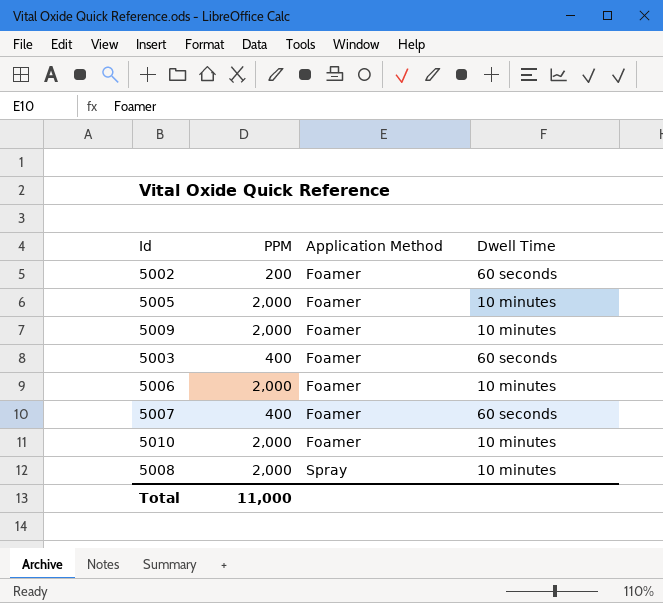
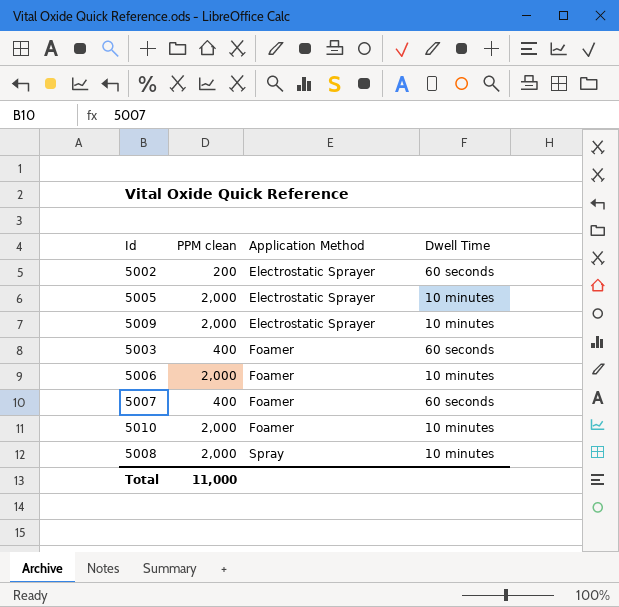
column name: PPM -> PPM clean
5002 | Application Method: Foamer -> Electrostatic Sprayer
5005 | Application Method: Foamer -> Electrostatic Sprayer
5009 | Application Method: Foamer -> Electrostatic Sprayer

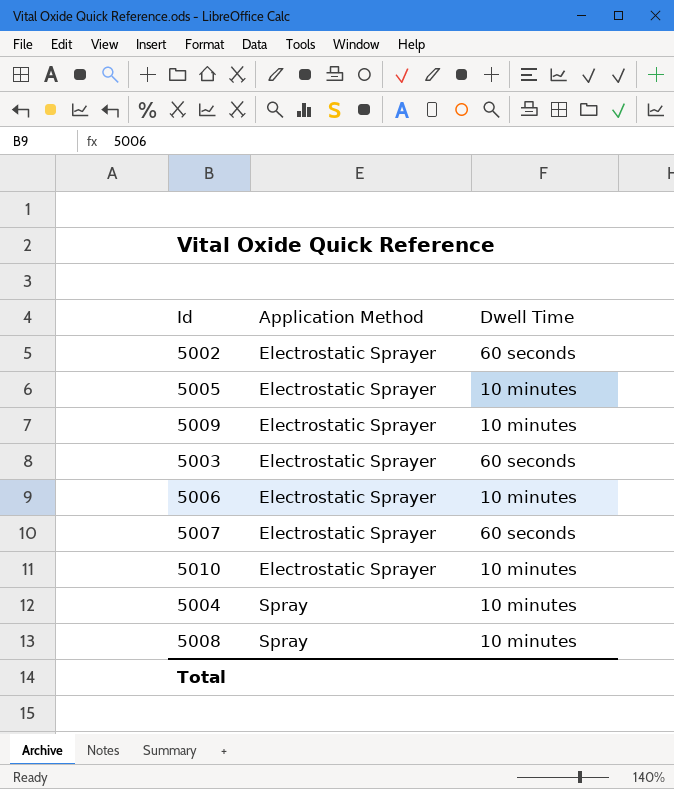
column PPM clean | position: 2 -> none
5003 | Application Method: Foamer -> Electrostatic Sprayer
5006 | Application Method: Foamer -> Electrostatic Sprayer
5007 | Application Method: Foamer -> Electrostatic Sprayer
5010 | Application Method: Foamer -> Electrostatic Sprayer
row 5004: none -> Spray | 10 minutes

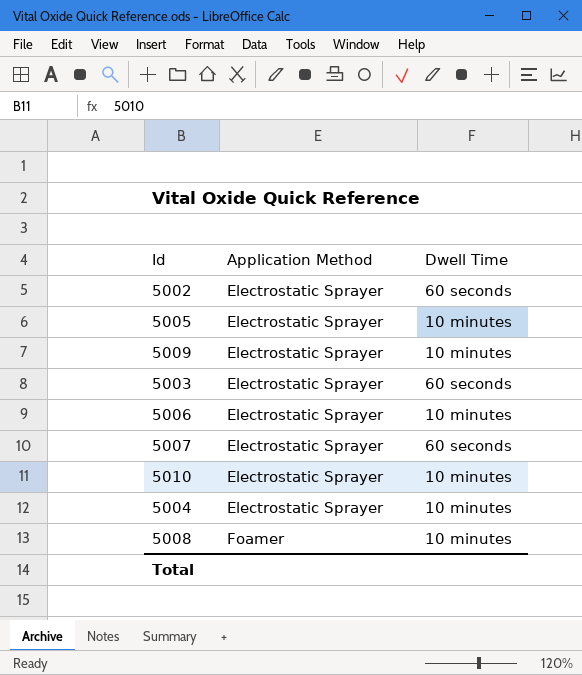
5004 | Application Method: Spray -> Electrostatic Sprayer
5008 | Application Method: Spray -> Foamer

